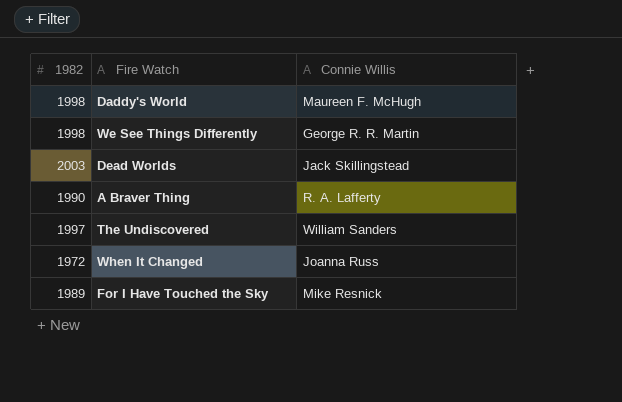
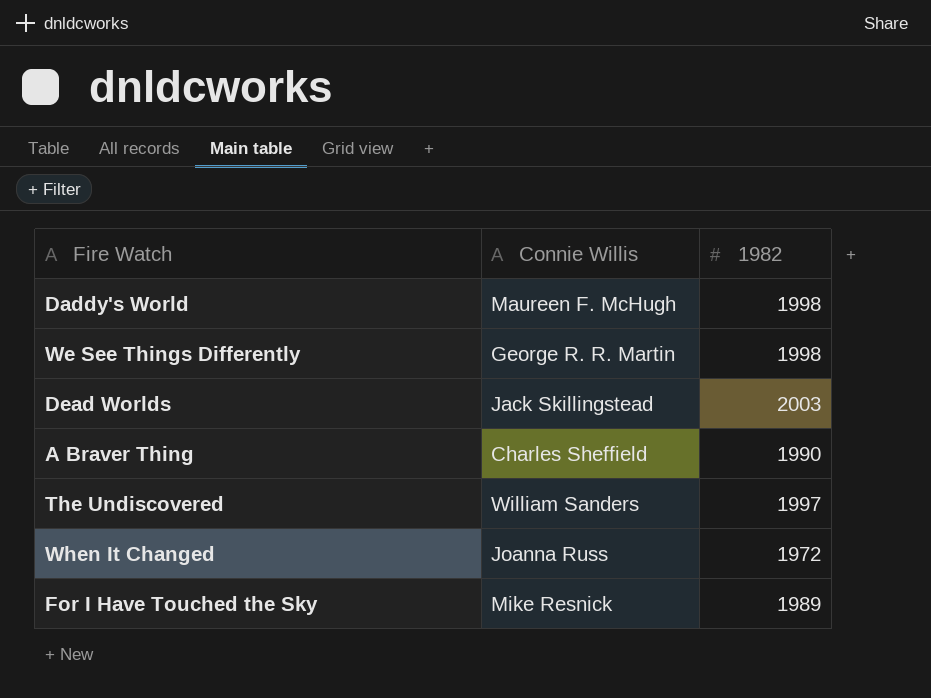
column 1982 | position: 1 -> 3
A Braver Thing | Connie Willis: R. A. Lafferty -> Charles Sheffield

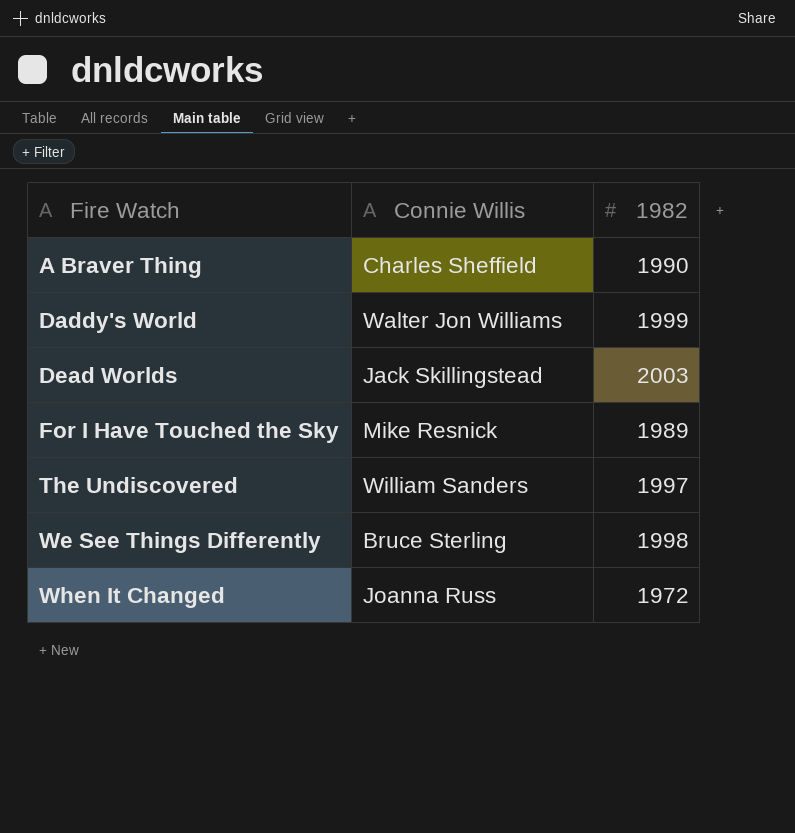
row order: none -> Fire Watch ascending
Daddy's World | Connie Willis: Maureen F. McHugh -> Walter Jon Williams
Daddy's World | 1982: 1998 -> 1999
We See Things Differently | Connie Willis: George R. R. Martin -> Bruce Sterling

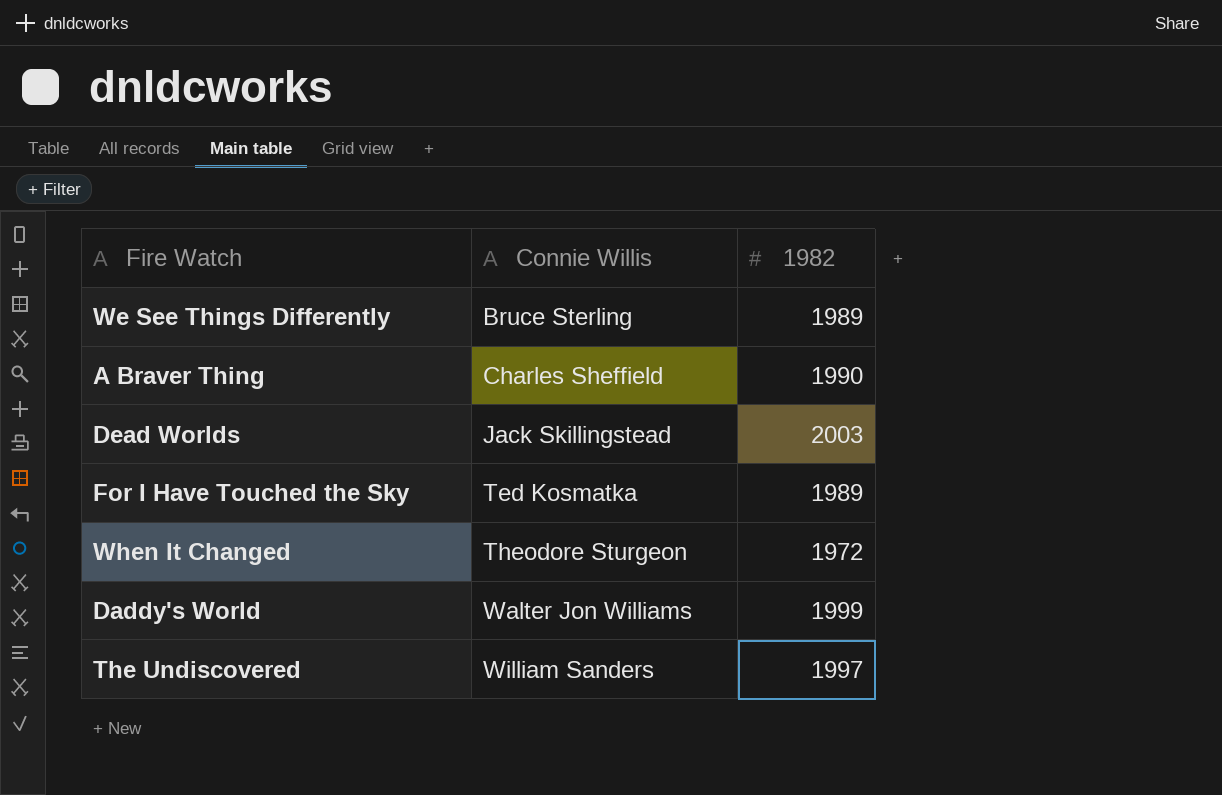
row order: Fire Watch ascending -> Connie Willis ascending
We See Things Differently | 1982: 1998 -> 1989
For I Have Touched the Sky | Connie Willis: Mike Resnick -> Ted Kosmatka
When It Changed | Connie Willis: Joanna Russ -> Theodore Sturgeon

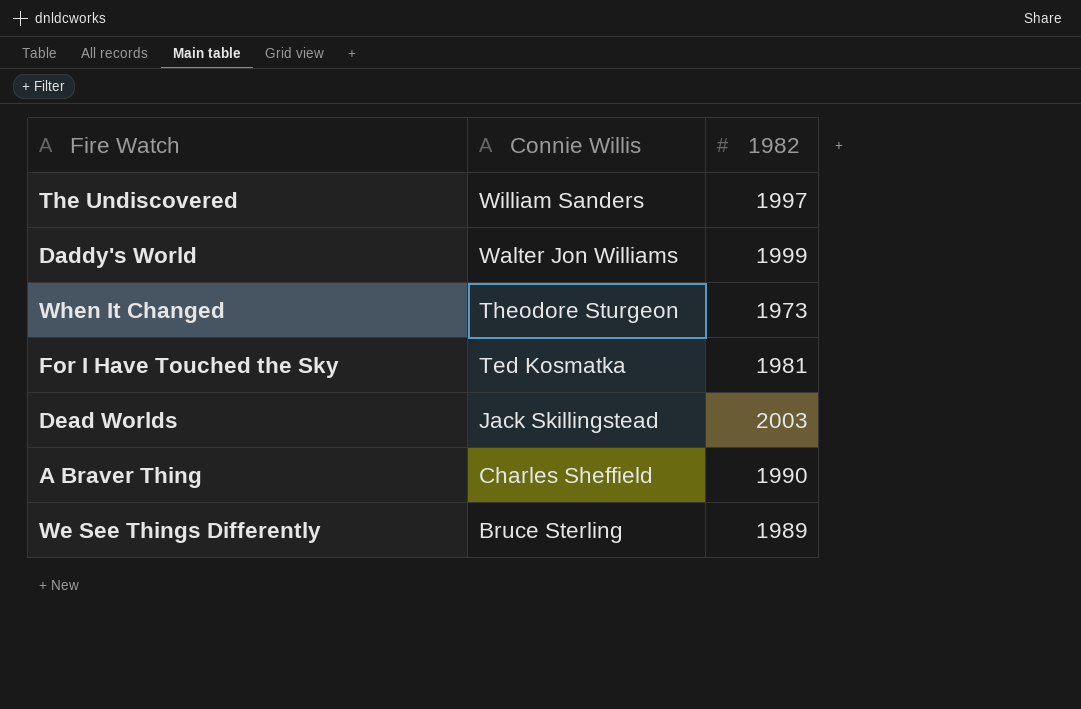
row order: Connie Willis ascending -> Connie Willis descending
When It Changed | 1982: 1972 -> 1973
For I Have Touched the Sky | 1982: 1989 -> 1981

